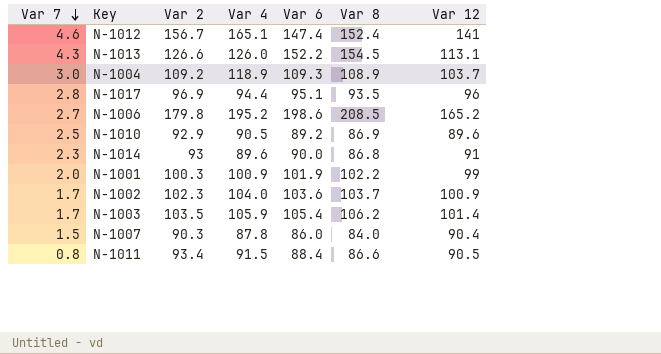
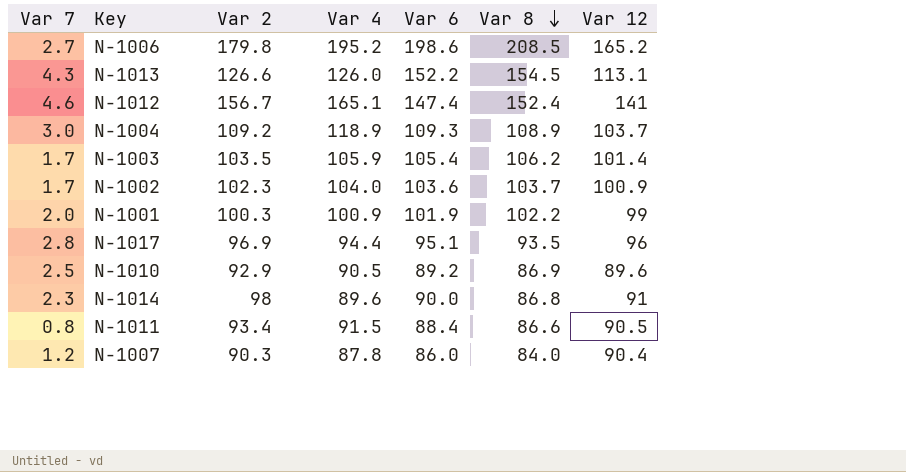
row order: Var 7 descending -> Var 8 descending
N-1014 | Var 2: 93 -> 98
N-1007 | Var 7: 1.5 -> 1.2

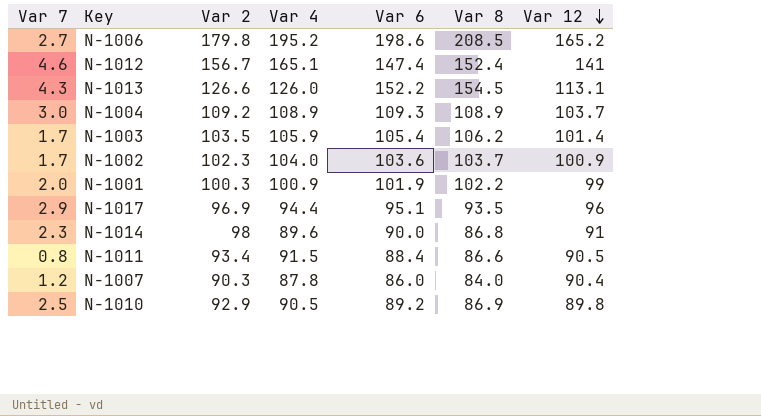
row order: Var 8 descending -> Var 12 descending
N-1004 | Var 4: 118.9 -> 108.9
N-1017 | Var 7: 2.8 -> 2.9
N-1010 | Var 12: 89.6 -> 89.8

